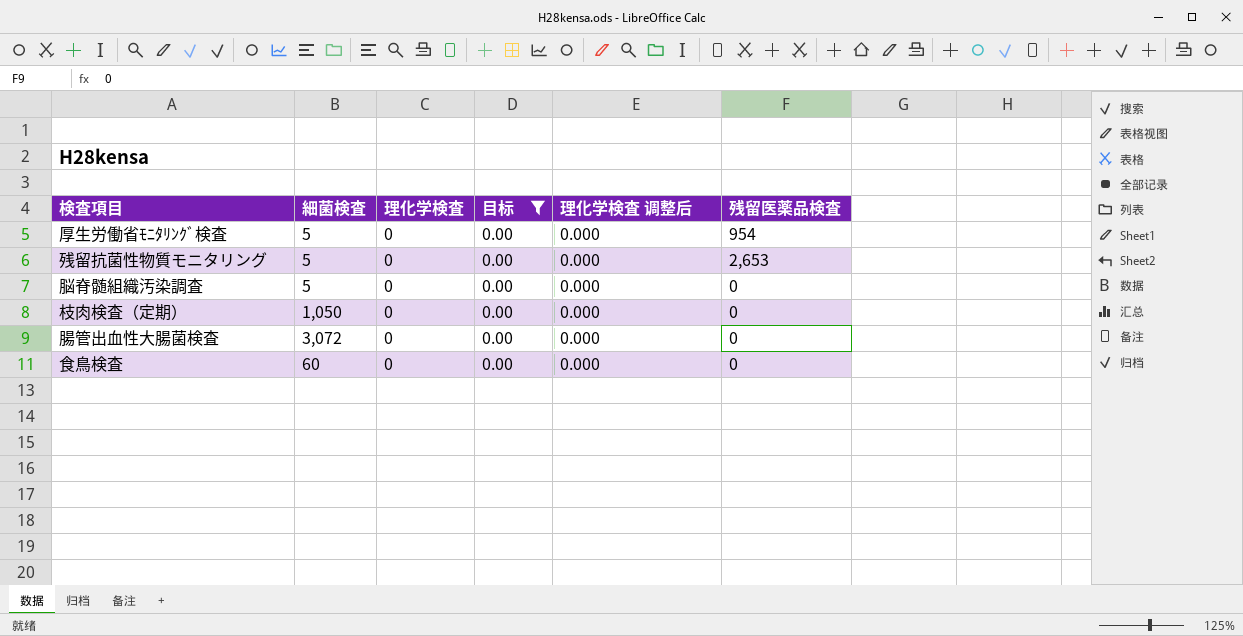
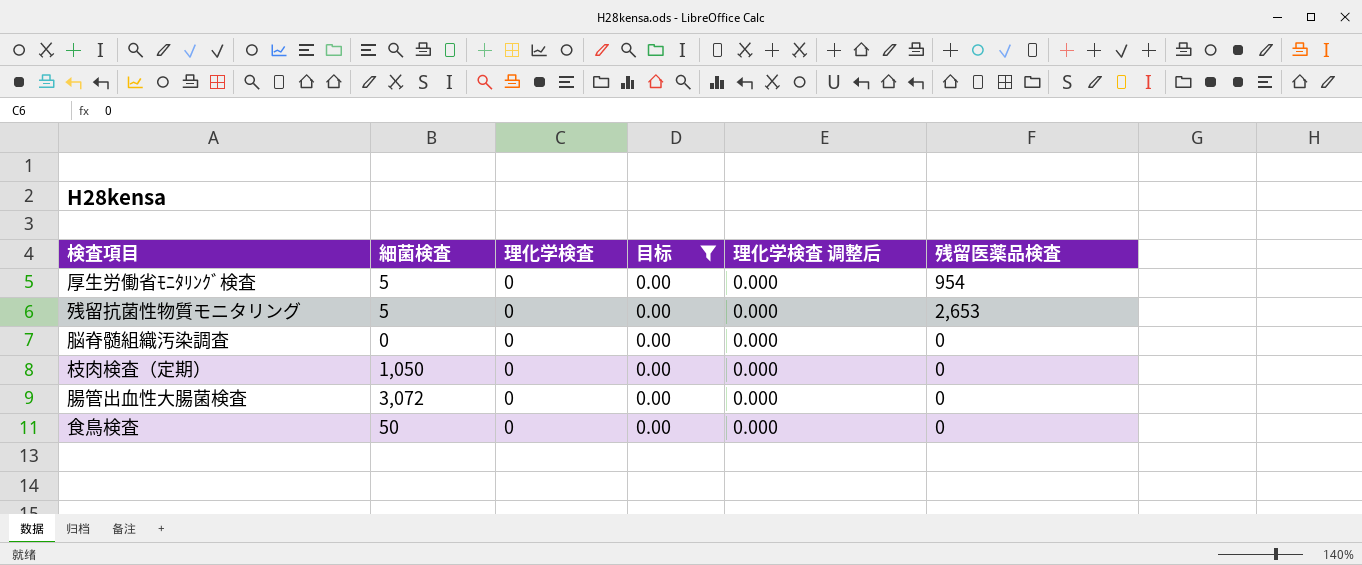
脳脊髄組織汚染調査 | 細菌検査: 5 -> 0
食鳥検査 | 細菌検査: 60 -> 50

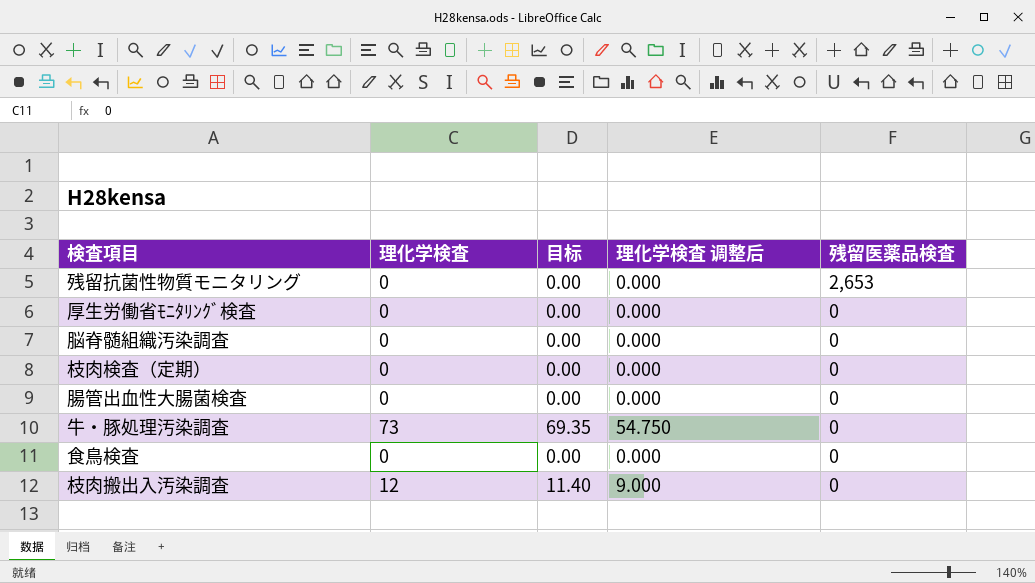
filter: 目标 = 0.00 -> none
row order: none -> 残留医薬品検査 descending
column 細菌検査 | position: 2 -> none
厚生労働省ﾓﾆﾀﾘﾝｸﾞ検査 | 残留医薬品検査: 954 -> 0

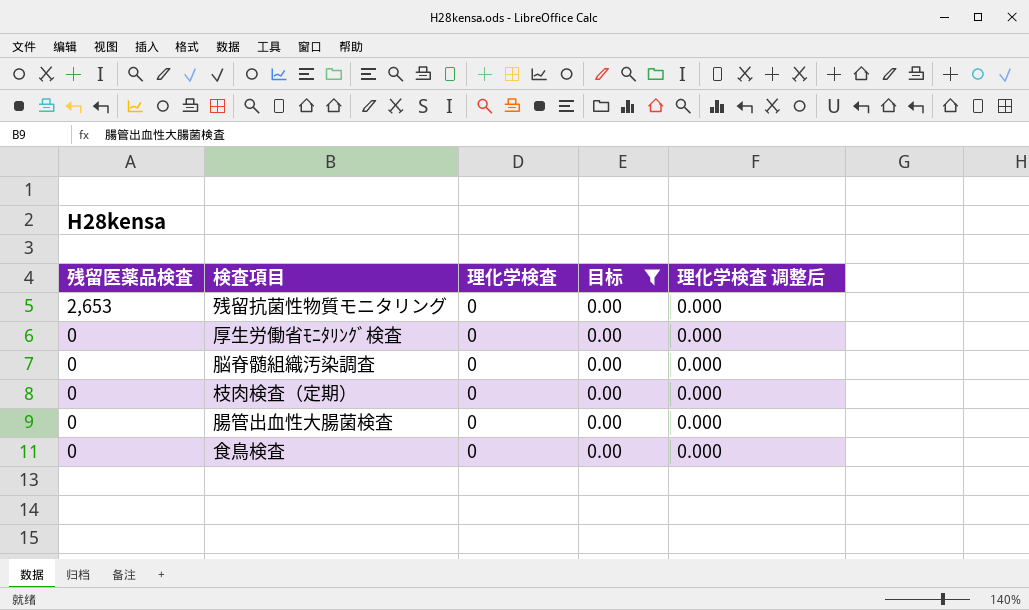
filter: none -> 目标 = 0.00
column 残留医薬品検査 | position: 5 -> 1

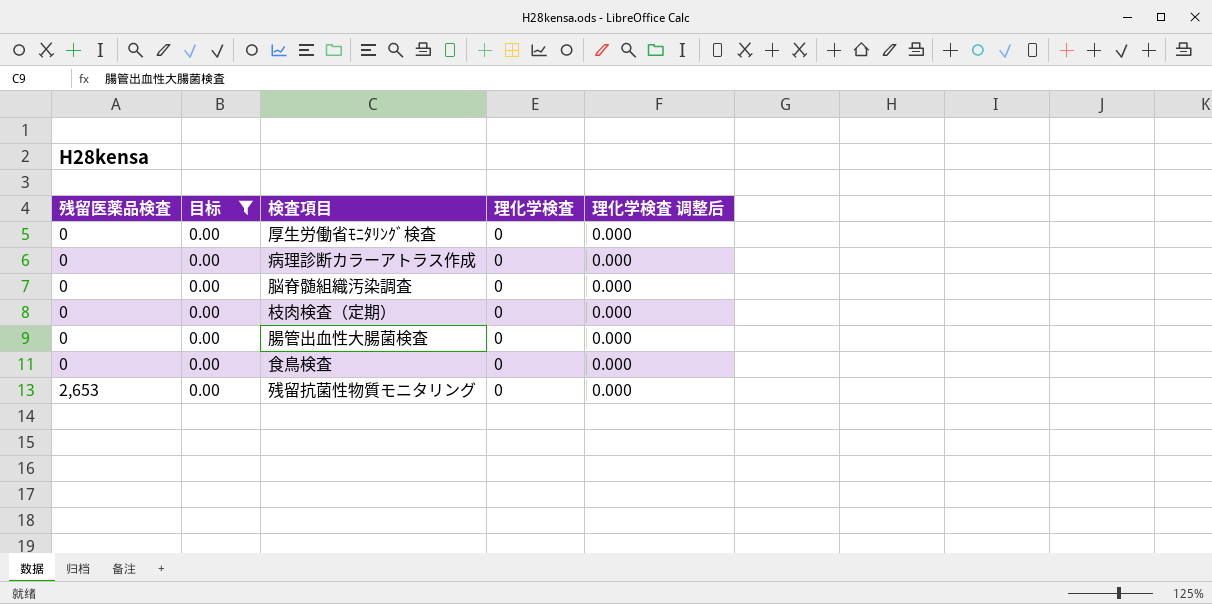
row order: 残留医薬品検査 descending -> 残留医薬品検査 ascending
column 目标 | position: 4 -> 2
row 病理診断カラーアトラス作成: none -> 0 | 0.00 | 0 | 0.000

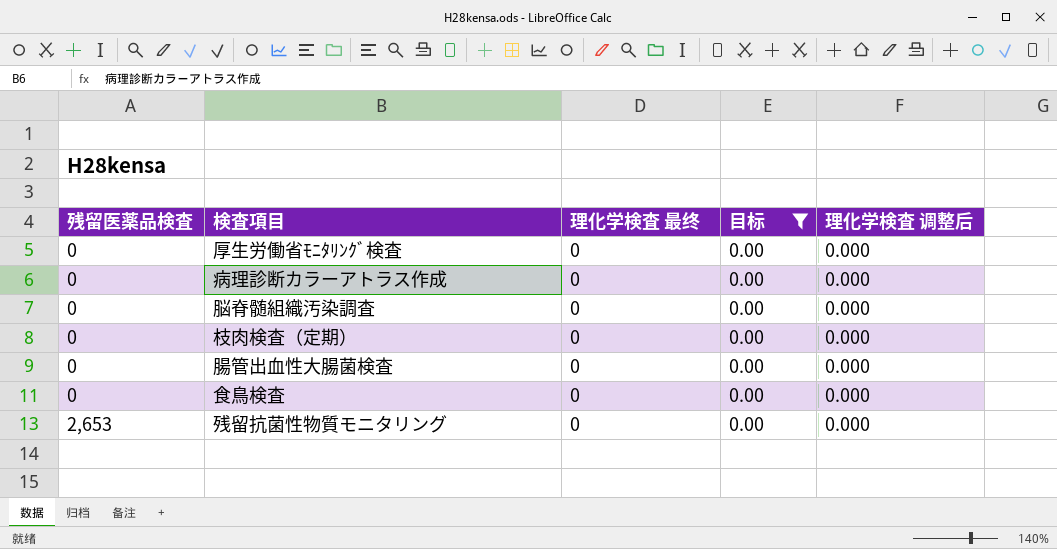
column name: 理化学検査 -> 理化学検査 最终
column 目标 | position: 2 -> 4

